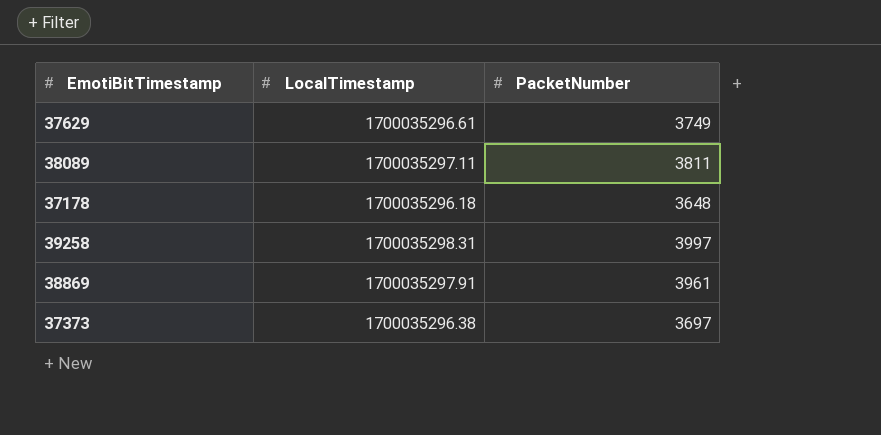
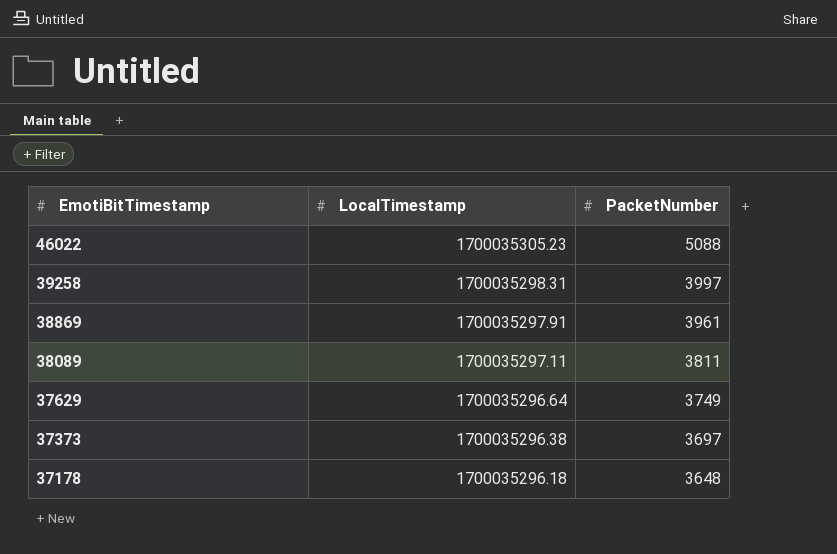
row order: none -> EmotiBitTimestamp descending
row 46022: none -> 1700035305.23 | 5088
37629 | LocalTimestamp: 1700035296.61 -> 1700035296.64

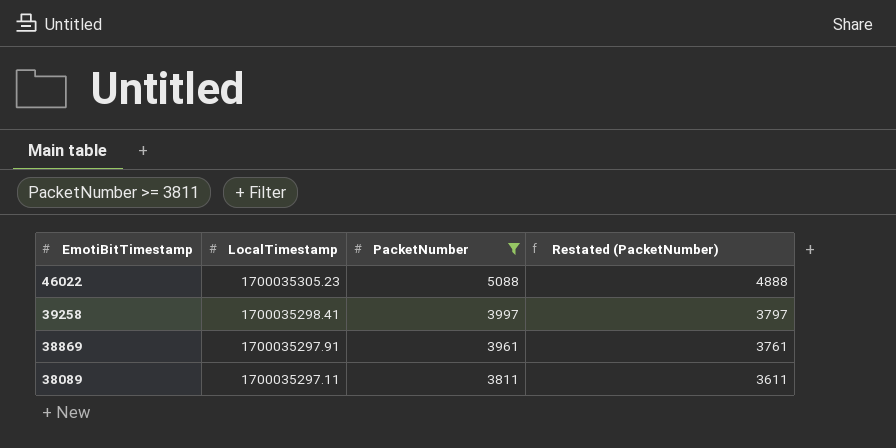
filter: none -> PacketNumber >= 3811
column Restated (PacketNumber) | formula: none -> [PacketNumber] - 200
39258 | LocalTimestamp: 1700035298.31 -> 1700035298.41

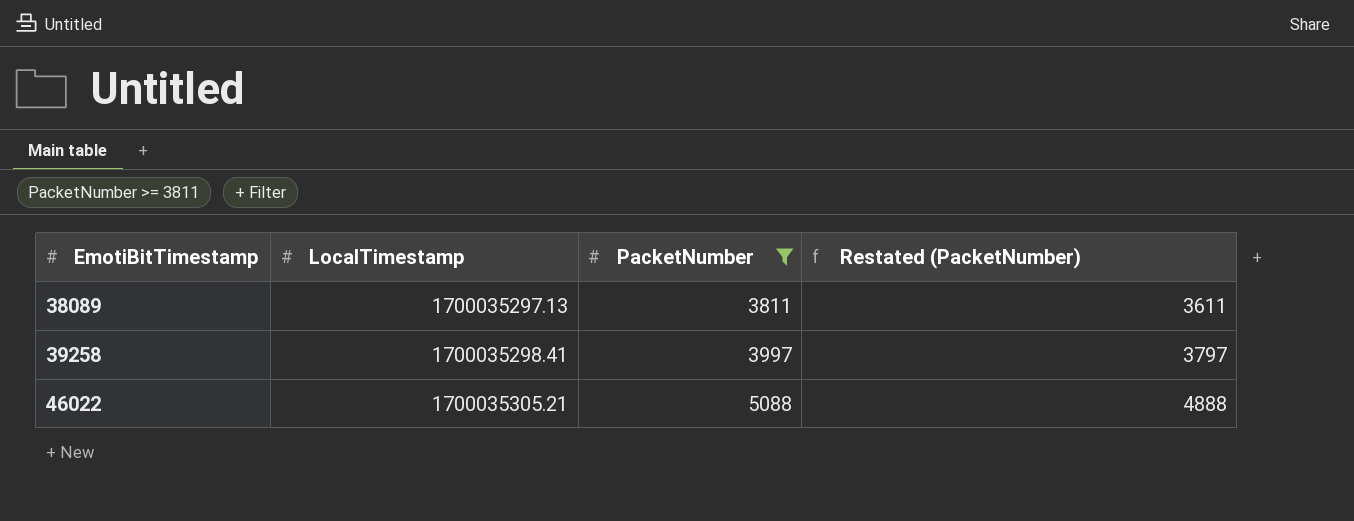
row order: EmotiBitTimestamp descending -> EmotiBitTimestamp ascending
row 38869: 1700035297.91 | 3961 | 3761 -> none
38089 | LocalTimestamp: 1700035297.11 -> 1700035297.13
46022 | LocalTimestamp: 1700035305.23 -> 1700035305.21

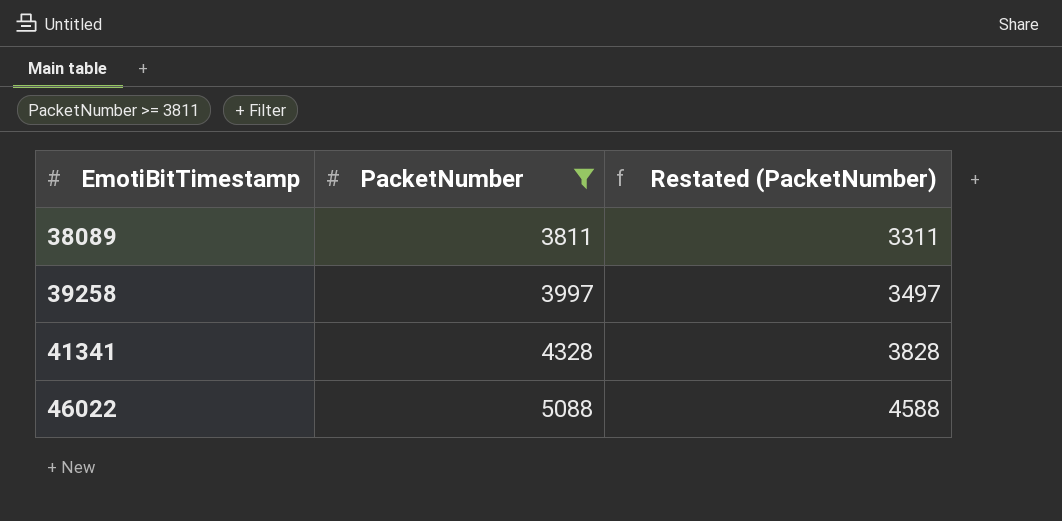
column LocalTimestamp | position: 2 -> none
column Restated (PacketNumber) | formula: [PacketNumber] - 200 -> [PacketNumber] - 500
row 41341: none -> 4328 | 3828

